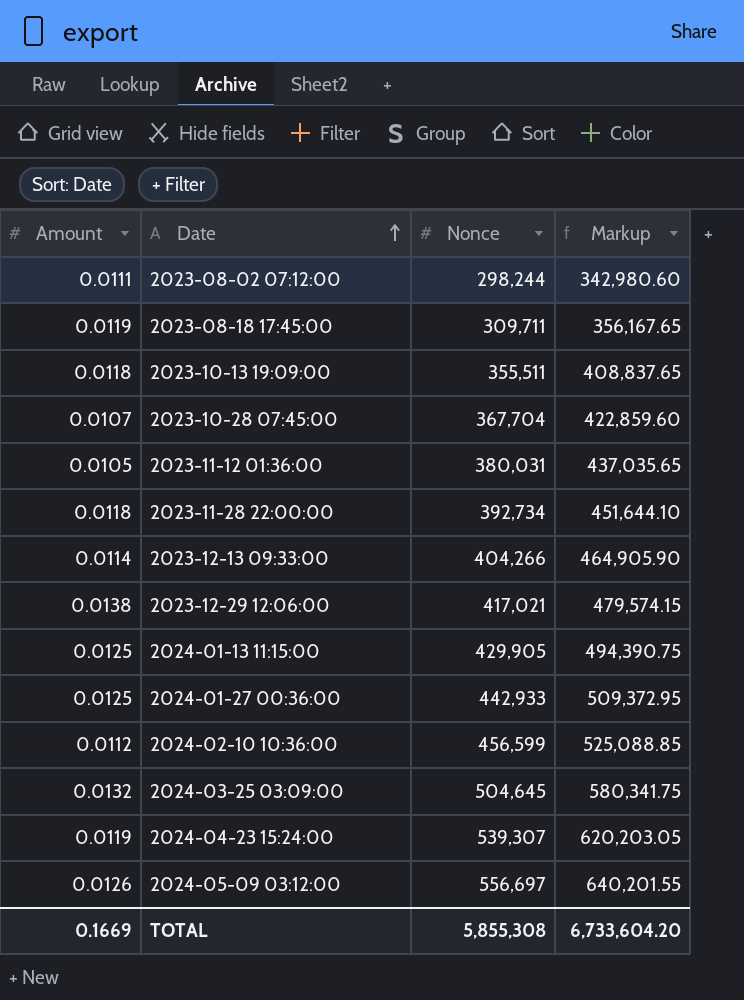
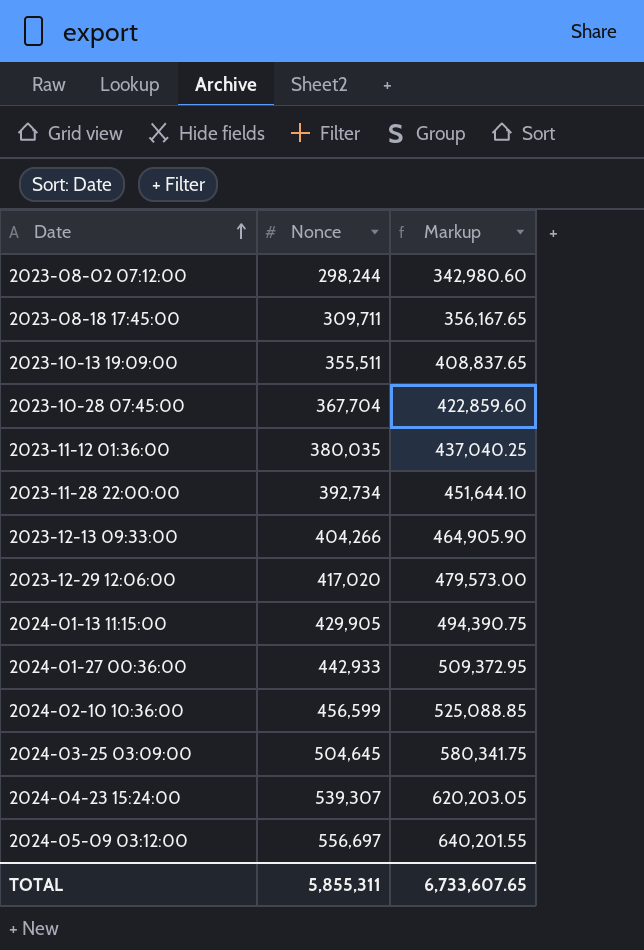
column Amount | position: 1 -> none
2023-11-12 01:36:00 | Nonce: 380,031 -> 380,035
2023-11-12 01:36:00 | Markup: 437,035.65 -> 437,040.25
2023-12-29 12:06:00 | Nonce: 417,021 -> 417,020
2023-12-29 12:06:00 | Markup: 479,574.15 -> 479,573.00
TOTAL | Nonce: 5,855,308 -> 5,855,311
TOTAL | Markup: 6,733,604.20 -> 6,733,607.65

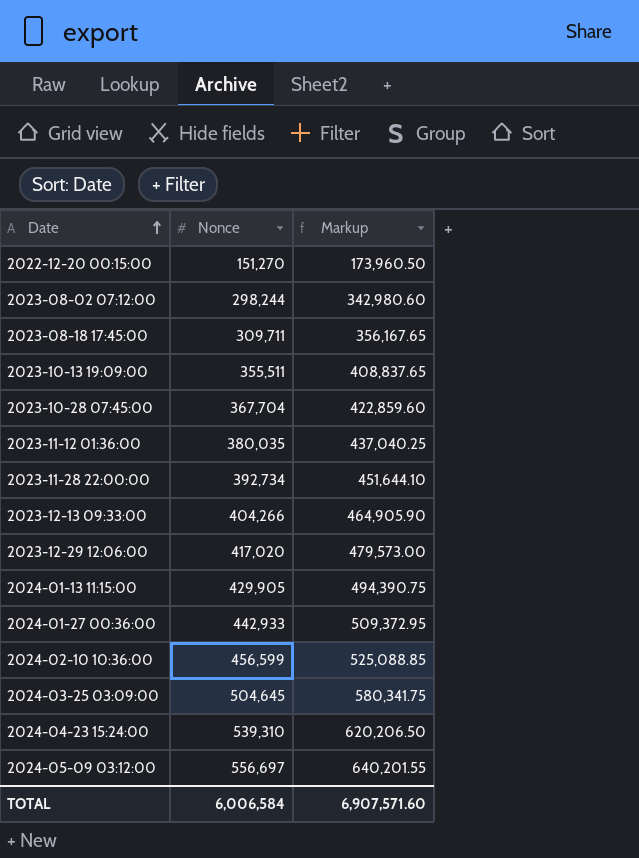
row 2022-12-20 00:15:00: none -> 151,270 | 173,960.50
2024-04-23 15:24:00 | Nonce: 539,307 -> 539,310
2024-04-23 15:24:00 | Markup: 620,203.05 -> 620,206.50
TOTAL | Nonce: 5,855,311 -> 6,006,584
TOTAL | Markup: 6,733,607.65 -> 6,907,571.60

